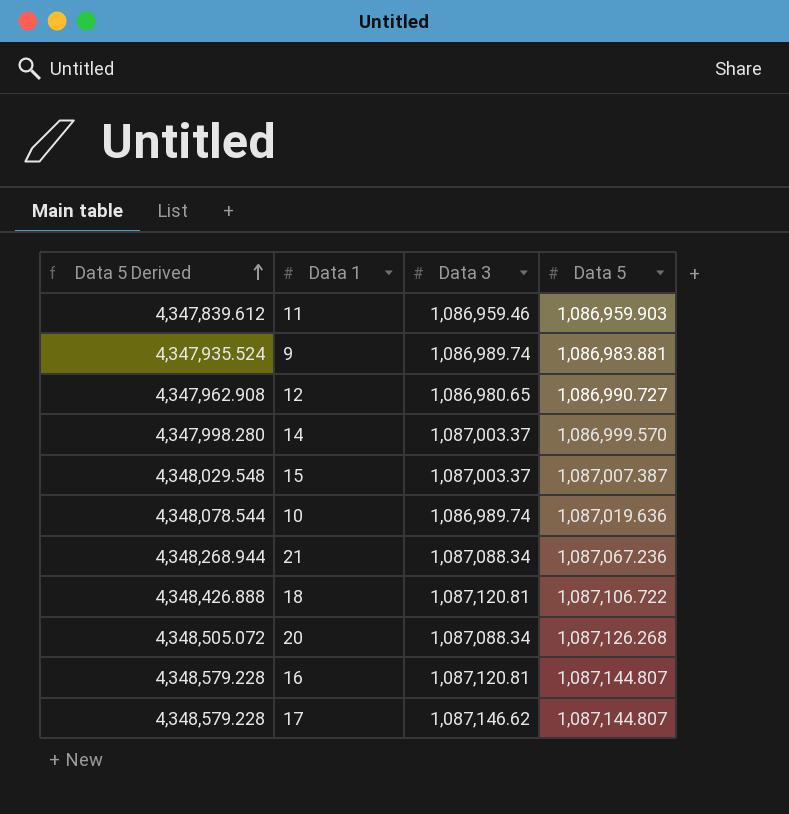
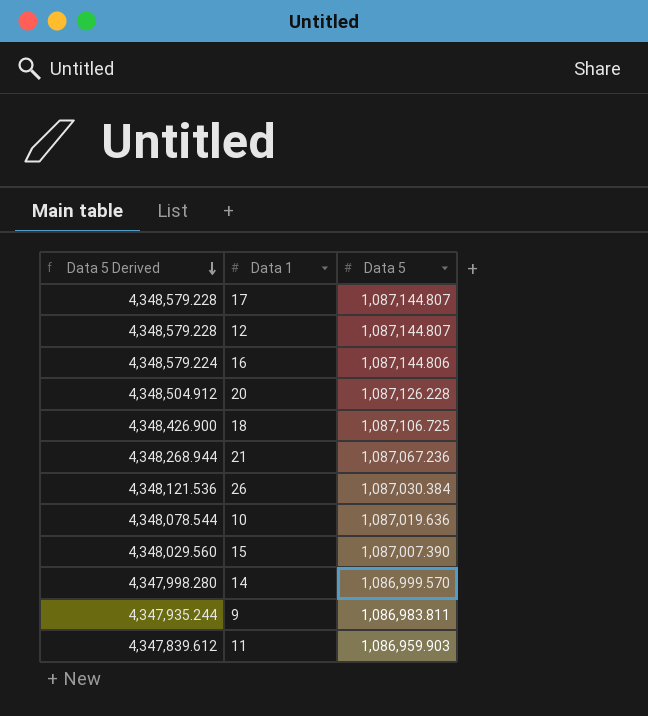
row order: Data 5 Derived ascending -> Data 5 Derived descending
column Data 3 | position: 3 -> none
12 | Data 5 Derived: 4,347,962.908 -> 4,348,579.228
12 | Data 5: 1,086,990.727 -> 1,087,144.807
16 | Data 5 Derived: 4,348,579.228 -> 4,348,579.224
16 | Data 5: 1,087,144.807 -> 1,087,144.806
20 | Data 5 Derived: 4,348,505.072 -> 4,348,504.912
20 | Data 5: 1,087,126.268 -> 1,087,126.228
18 | Data 5 Derived: 4,348,426.888 -> 4,348,426.900
18 | Data 5: 1,087,106.722 -> 1,087,106.725
row 26: none -> 4,348,121.536 | 1,087,030.384
15 | Data 5 Derived: 4,348,029.548 -> 4,348,029.560
15 | Data 5: 1,087,007.387 -> 1,087,007.390
9 | Data 5 Derived: 4,347,935.524 -> 4,347,935.244
9 | Data 5: 1,086,983.881 -> 1,086,983.811

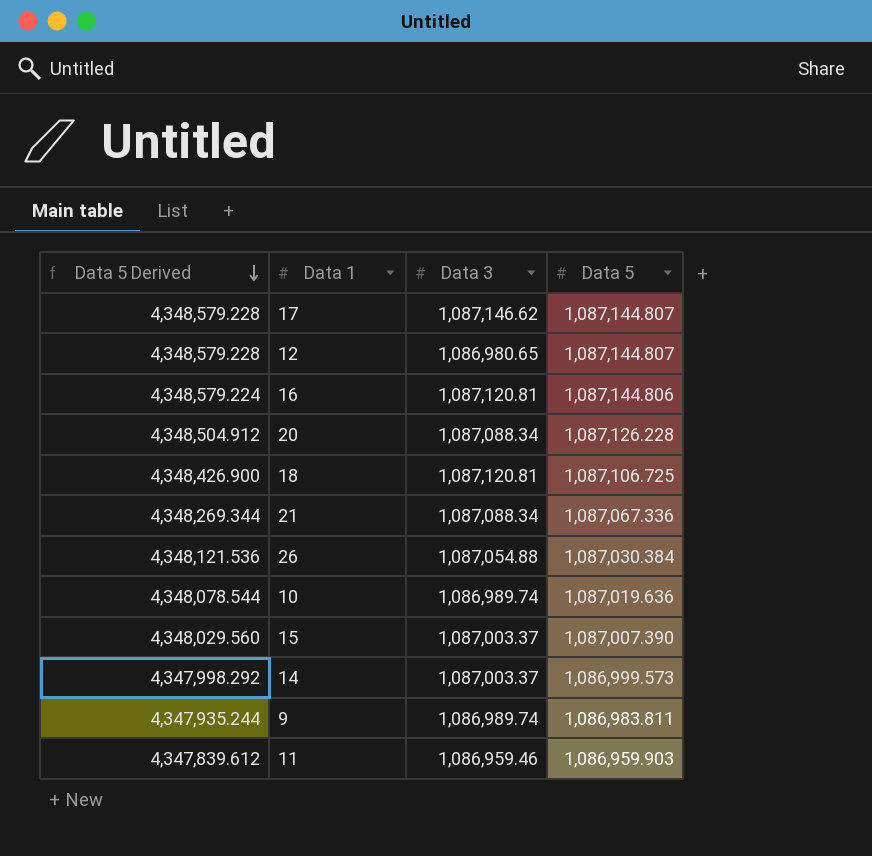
column Data 3 | position: none -> 3
21 | Data 5 Derived: 4,348,268.944 -> 4,348,269.344
21 | Data 5: 1,087,067.236 -> 1,087,067.336
14 | Data 5 Derived: 4,347,998.280 -> 4,347,998.292
14 | Data 5: 1,086,999.570 -> 1,086,999.573

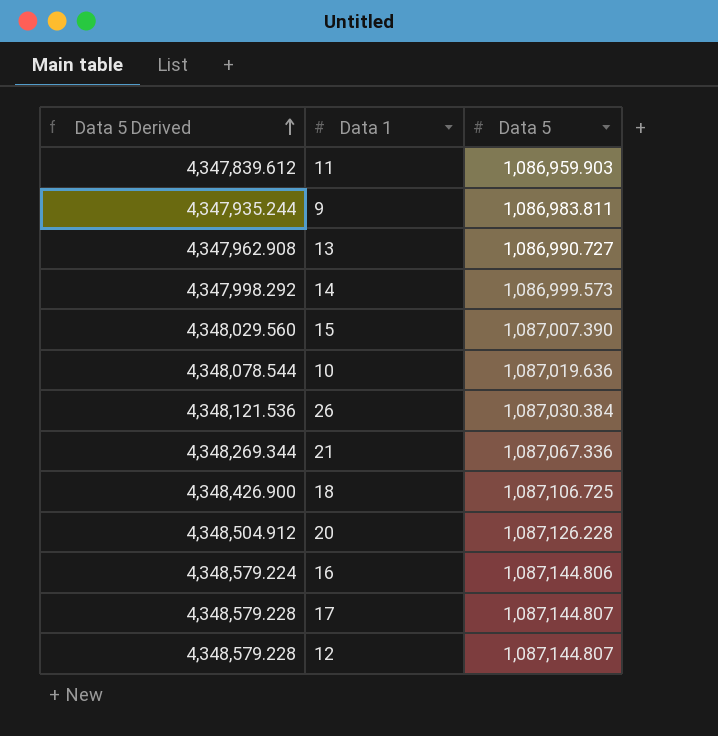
row order: Data 5 Derived descending -> Data 5 Derived ascending
column Data 3 | position: 3 -> none
row 13: none -> 4,347,962.908 | 1,086,990.727

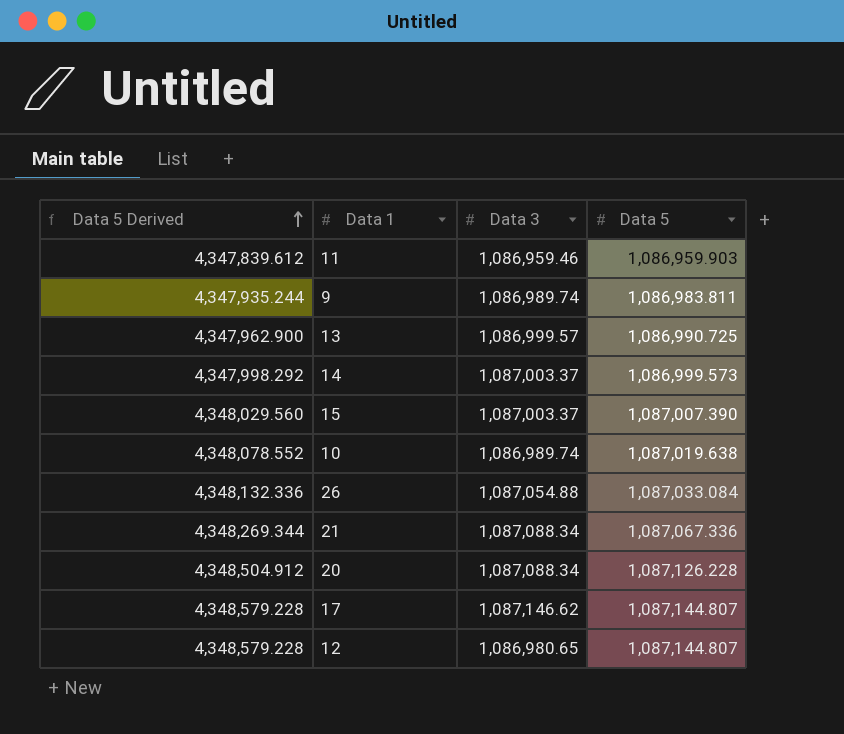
column Data 3 | position: none -> 3
row 18: 4,348,426.900 | 1,087,106.725 -> none
row 16: 4,348,579.224 | 1,087,144.806 -> none
13 | Data 5 Derived: 4,347,962.908 -> 4,347,962.900
13 | Data 5: 1,086,990.727 -> 1,086,990.725
10 | Data 5 Derived: 4,348,078.544 -> 4,348,078.552
10 | Data 5: 1,087,019.636 -> 1,087,019.638
26 | Data 5 Derived: 4,348,121.536 -> 4,348,132.336
26 | Data 5: 1,087,030.384 -> 1,087,033.084

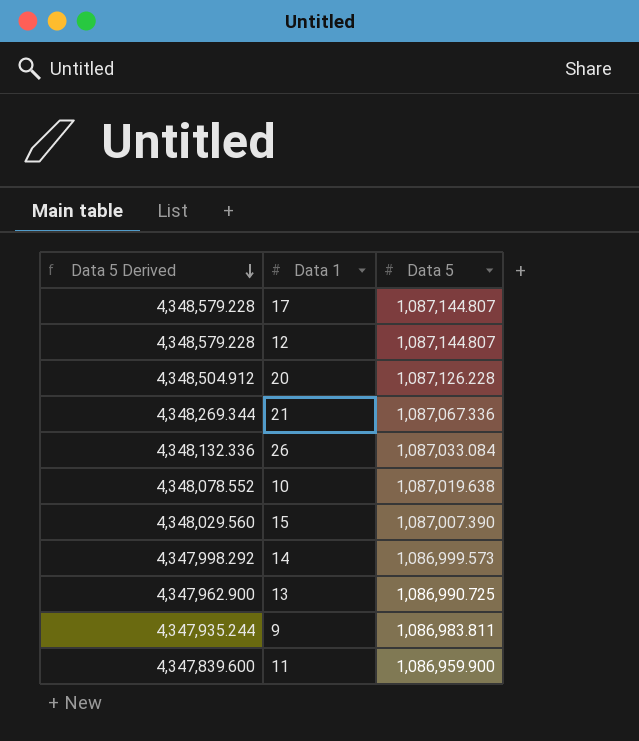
row order: Data 5 Derived ascending -> Data 5 Derived descending
column Data 3 | position: 3 -> none
11 | Data 5 Derived: 4,347,839.612 -> 4,347,839.600
11 | Data 5: 1,086,959.903 -> 1,086,959.900

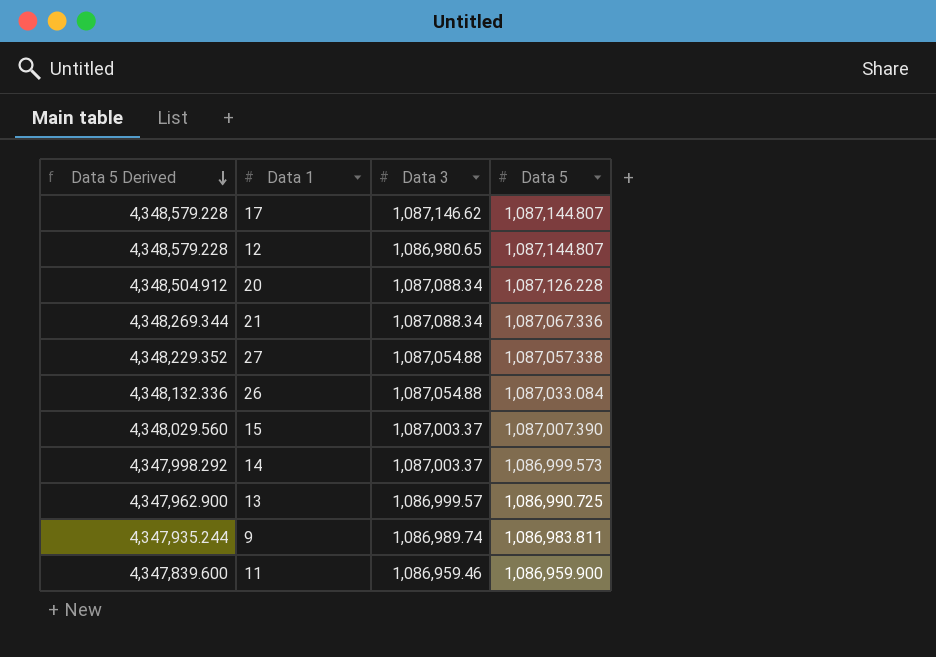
column Data 3 | position: none -> 3
row 10: 4,348,078.552 | 1,087,019.638 -> none
row 27: none -> 4,348,229.352 | 1,087,054.88 | 1,087,057.338

